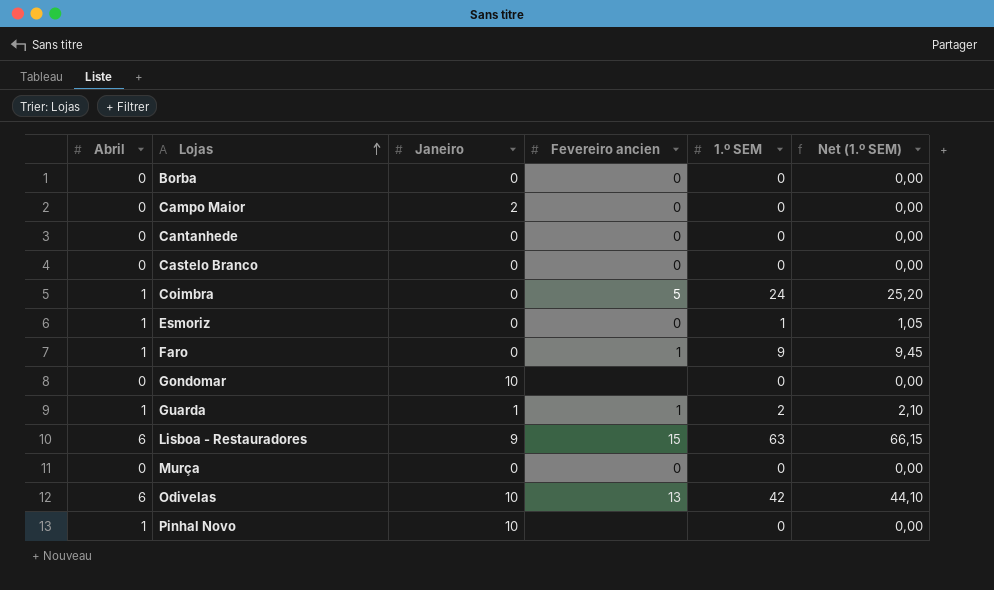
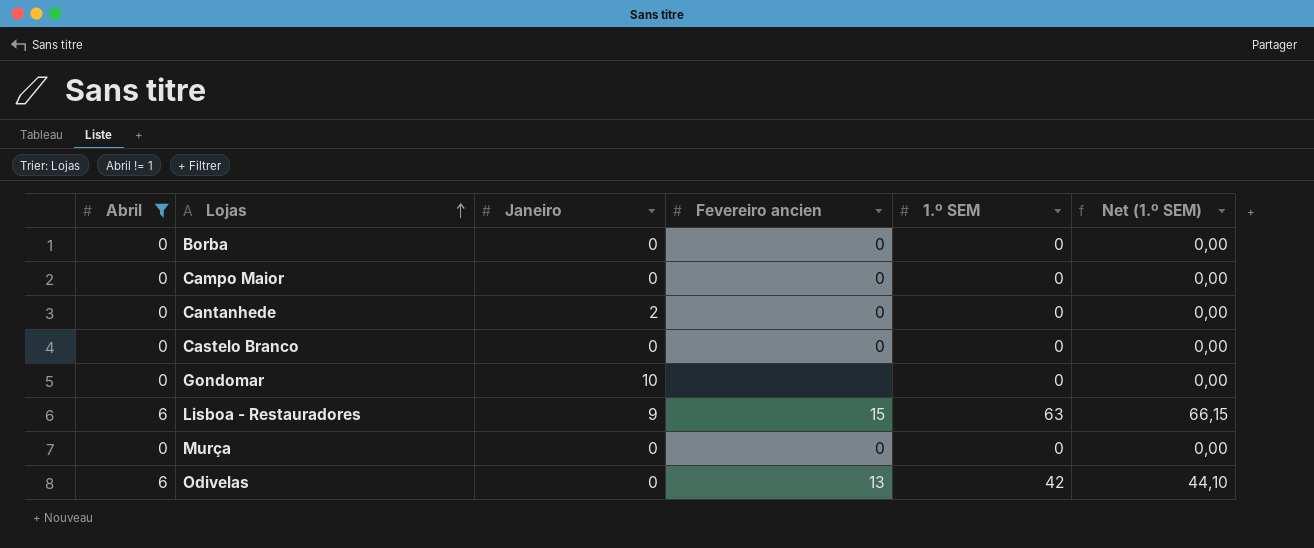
filter: none -> Abril != 1
Campo Maior | Janeiro: 2 -> 0
Cantanhede | Janeiro: 0 -> 2
Odivelas | Janeiro: 10 -> 0

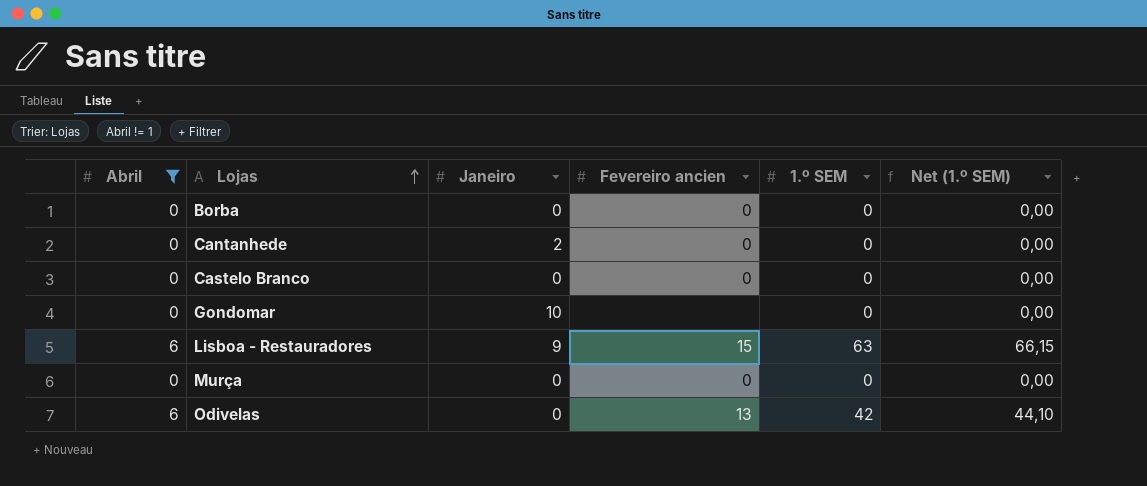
row Campo Maior: 0 | 0 | 0 | 0 | 0,00 -> none

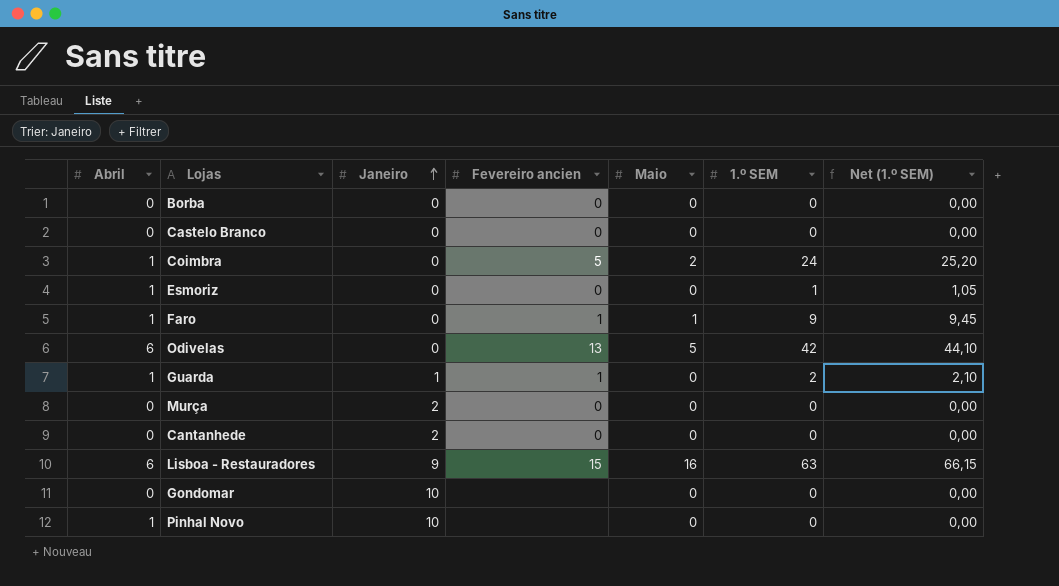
filter: Abril != 1 -> none
row order: Lojas ascending -> Janeiro ascending
column Maio | position: none -> 5
Murça | Janeiro: 0 -> 2

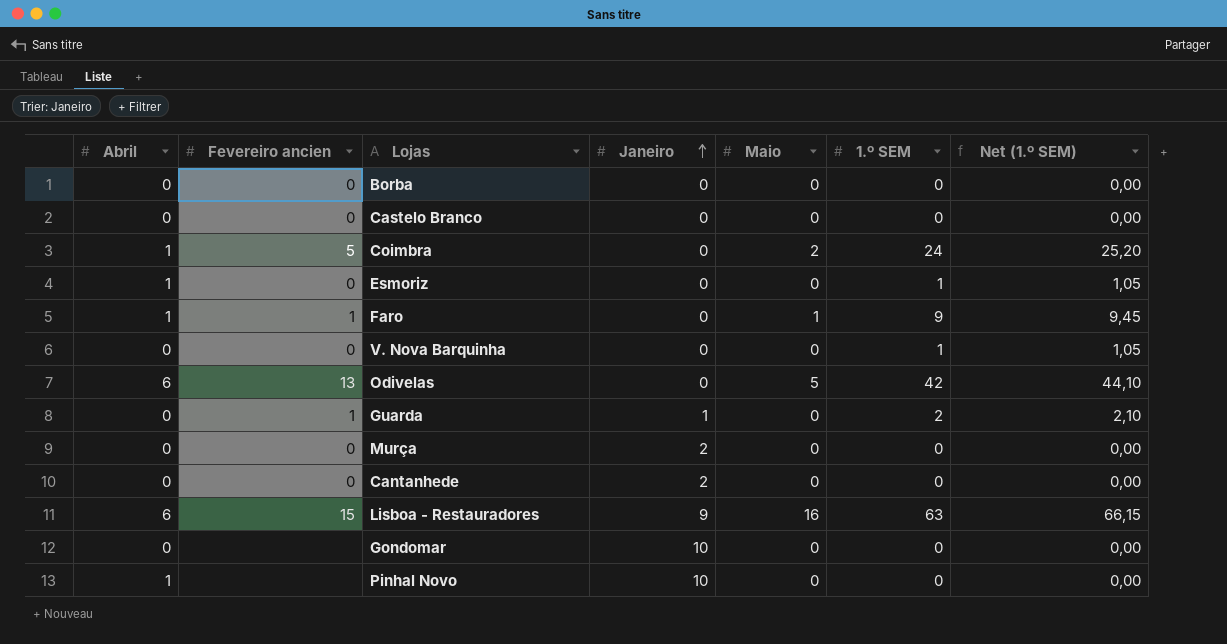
column Fevereiro ancien | position: 4 -> 2
row V. Nova Barquinha: none -> 0 | 0 | 0 | 0 | 1 | 1,05
Guarda | Abril: 1 -> 0

